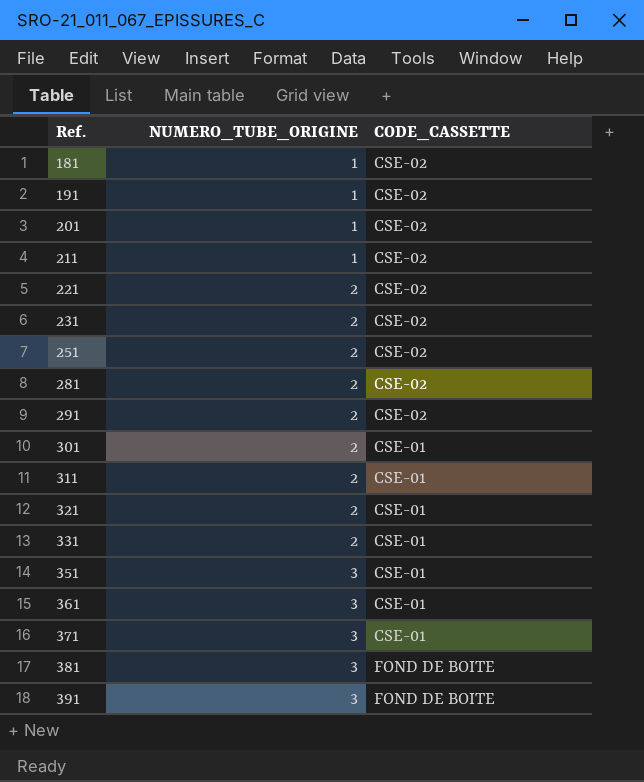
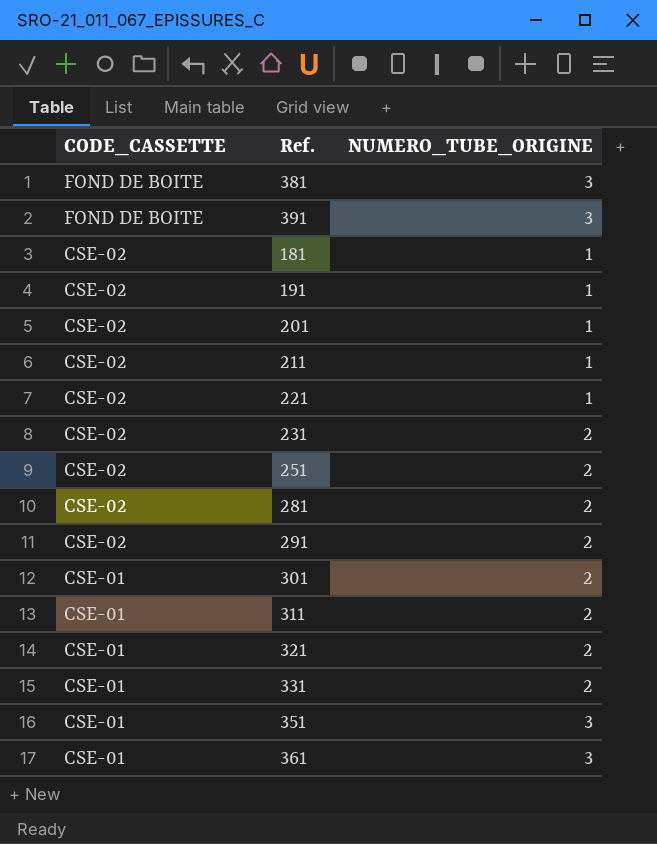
row order: Ref. ascending -> CODE_CASSETTE descending
column CODE_CASSETTE | position: 3 -> 1
row 371: 3 | CSE-01 -> none
221 | NUMERO_TUBE_ORIGINE: 2 -> 1

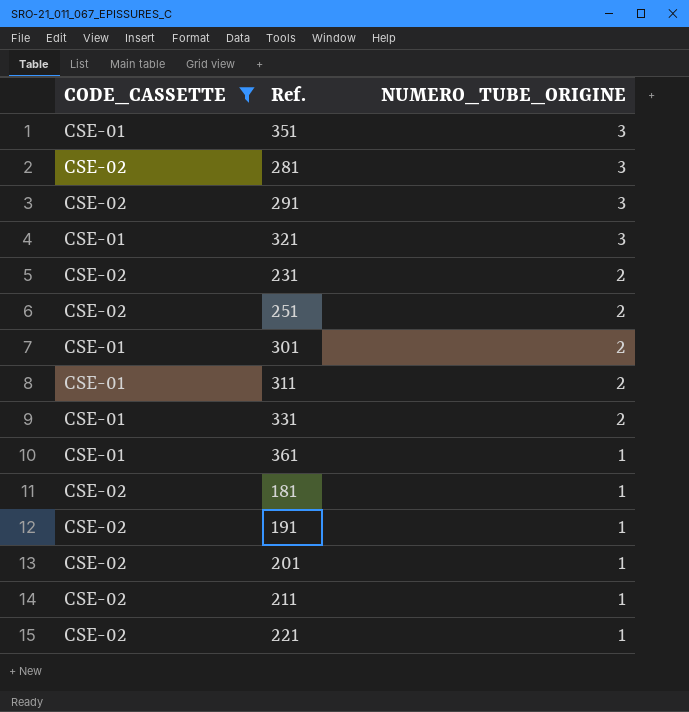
filter: none -> CODE_CASSETTE != FOND DE BOITE
row order: CODE_CASSETTE descending -> NUMERO_TUBE_ORIGINE descending
281 | NUMERO_TUBE_ORIGINE: 2 -> 3
291 | NUMERO_TUBE_ORIGINE: 2 -> 3
321 | NUMERO_TUBE_ORIGINE: 2 -> 3
361 | NUMERO_TUBE_ORIGINE: 3 -> 1

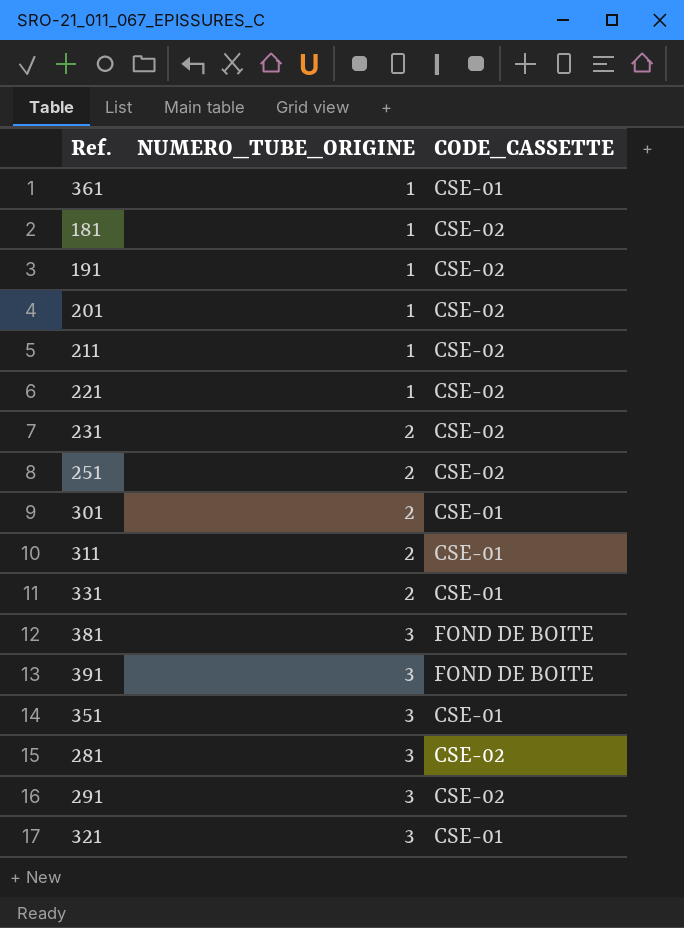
filter: CODE_CASSETTE != FOND DE BOITE -> none
row order: NUMERO_TUBE_ORIGINE descending -> NUMERO_TUBE_ORIGINE ascending
column CODE_CASSETTE | position: 1 -> 3

